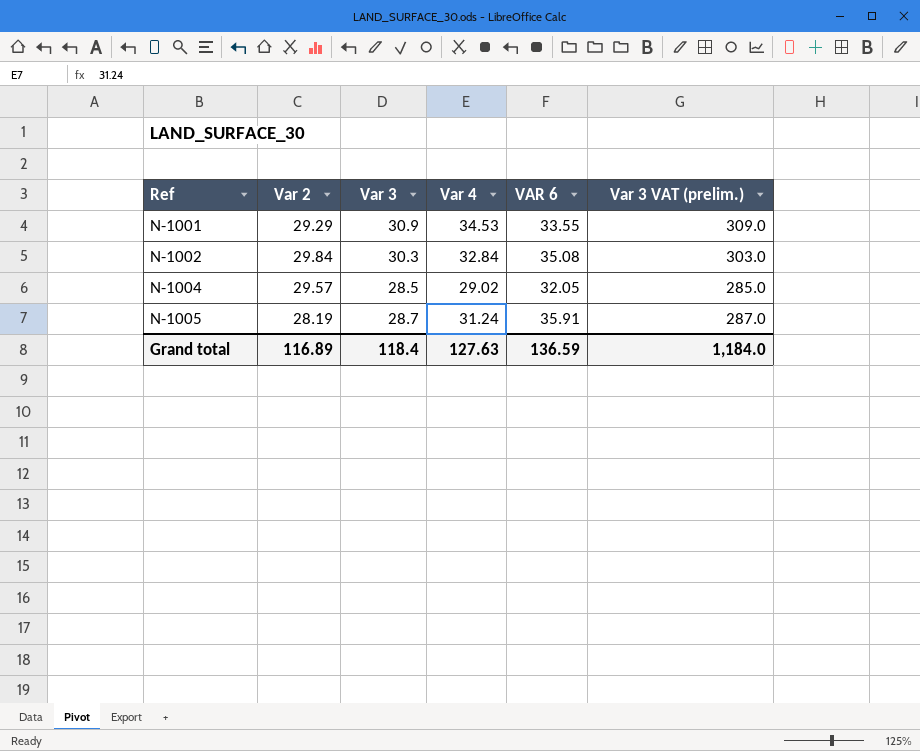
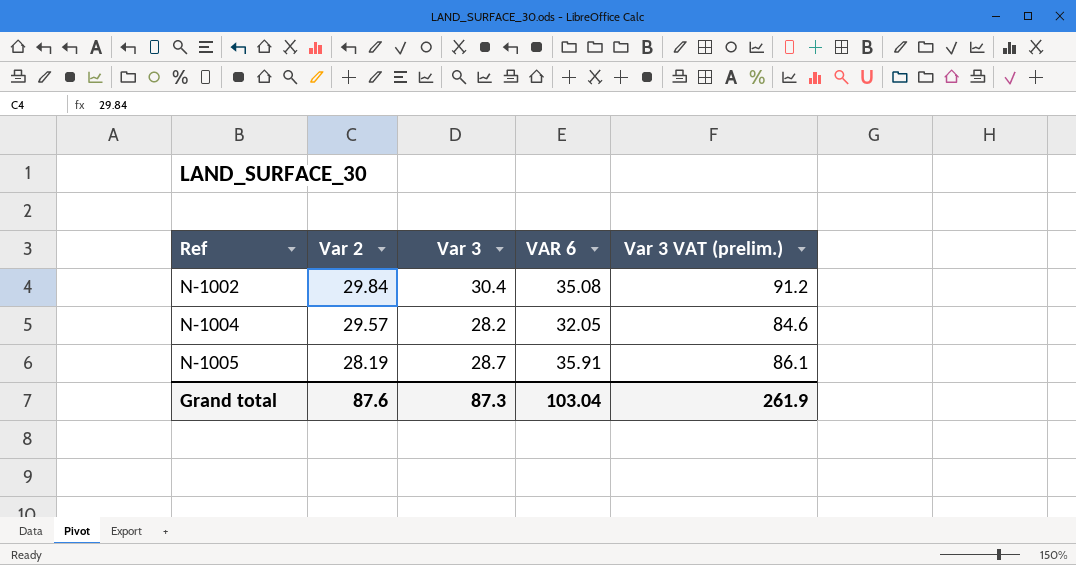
column Var 4 | position: 4 -> none
column Var 3 VAT (prelim.) | formula: [Var 3] * 10 -> [Var 3] * 3
row N-1001: 29.29 | 30.9 | 34.53 | 33.55 | 309.0 -> none
N-1002 | Var 3: 30.3 -> 30.4
N-1004 | Var 3: 28.5 -> 28.2
Grand total | Var 2: 116.89 -> 87.6
Grand total | Var 3: 118.4 -> 87.3
Grand total | VAR 6: 136.59 -> 103.04
Grand total | Var 3 VAT (prelim.): 1,184.0 -> 261.9

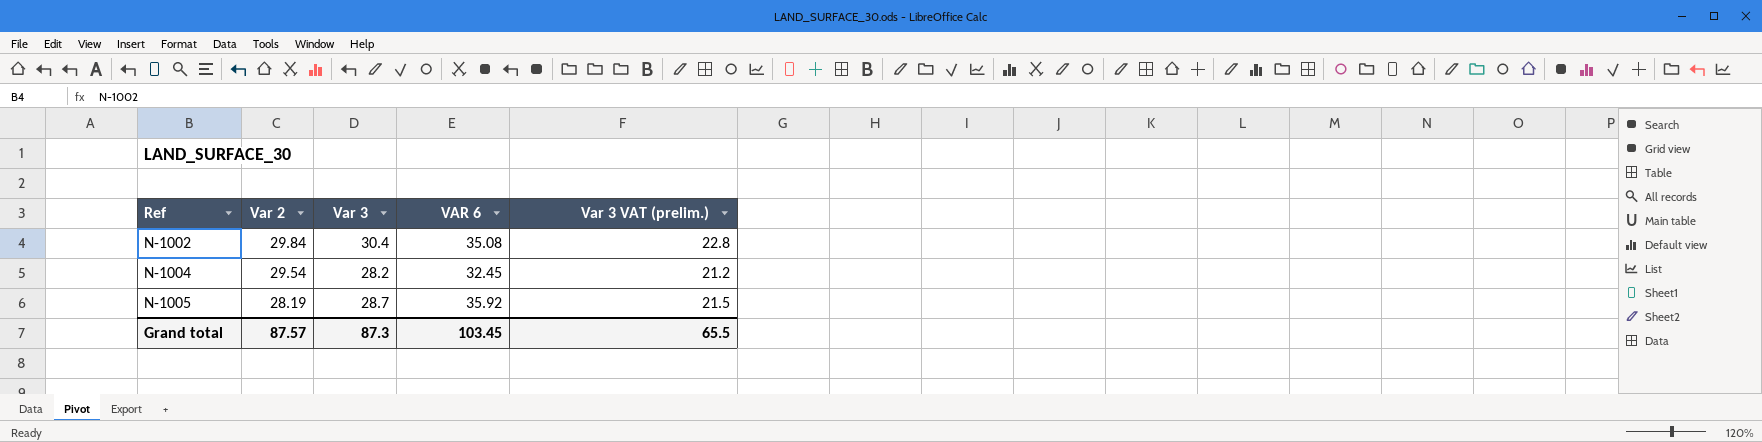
column Var 3 VAT (prelim.) | formula: [Var 3] * 3 -> [Var 3] * 0.75
N-1004 | Var 2: 29.57 -> 29.54
N-1004 | VAR 6: 32.05 -> 32.45
N-1005 | VAR 6: 35.91 -> 35.92
Grand total | Var 2: 87.6 -> 87.57
Grand total | VAR 6: 103.04 -> 103.45
Grand total | Var 3 VAT (prelim.): 261.9 -> 65.5

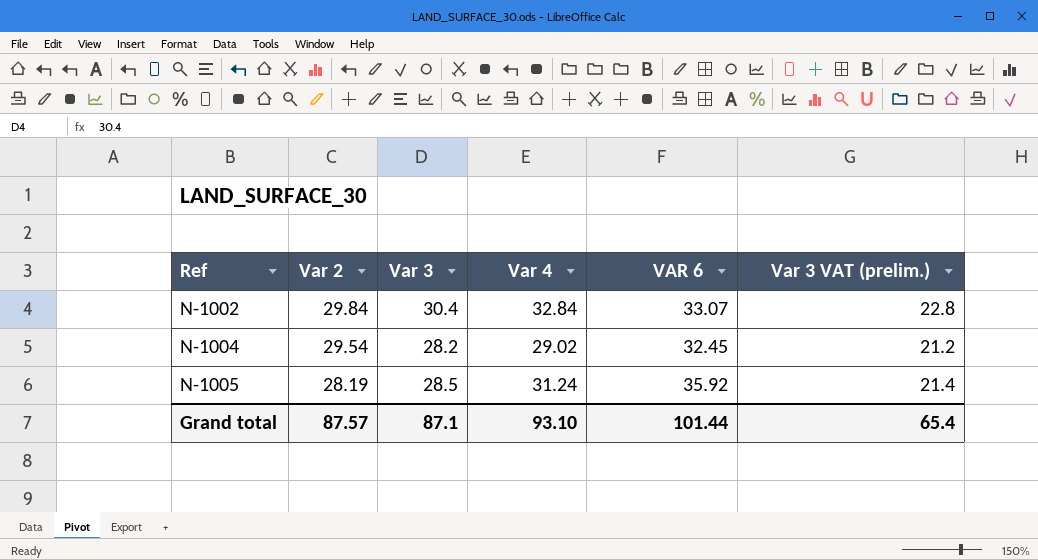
column Var 4 | position: none -> 4
N-1002 | VAR 6: 35.08 -> 33.07
N-1005 | Var 3: 28.7 -> 28.5
N-1005 | Var 3 VAT (prelim.): 21.5 -> 21.4
Grand total | Var 3: 87.3 -> 87.1
Grand total | VAR 6: 103.45 -> 101.44
Grand total | Var 3 VAT (prelim.): 65.5 -> 65.4

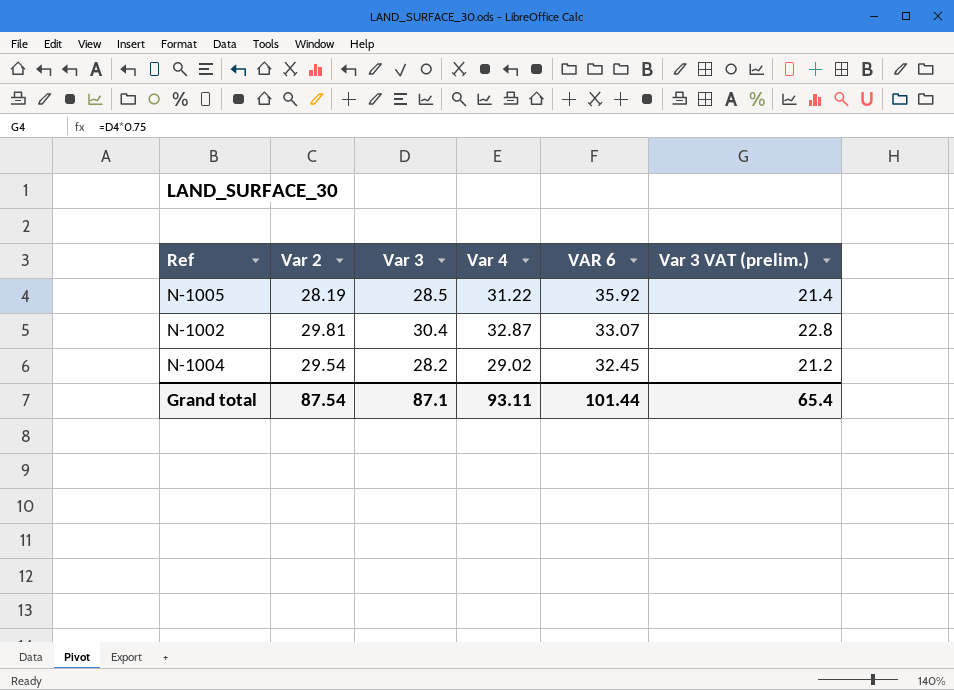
row order: Ref ascending -> VAR 6 descending
N-1005 | Var 4: 31.24 -> 31.22
N-1002 | Var 2: 29.84 -> 29.81
N-1002 | Var 4: 32.84 -> 32.87
Grand total | Var 2: 87.57 -> 87.54
Grand total | Var 4: 93.10 -> 93.11

